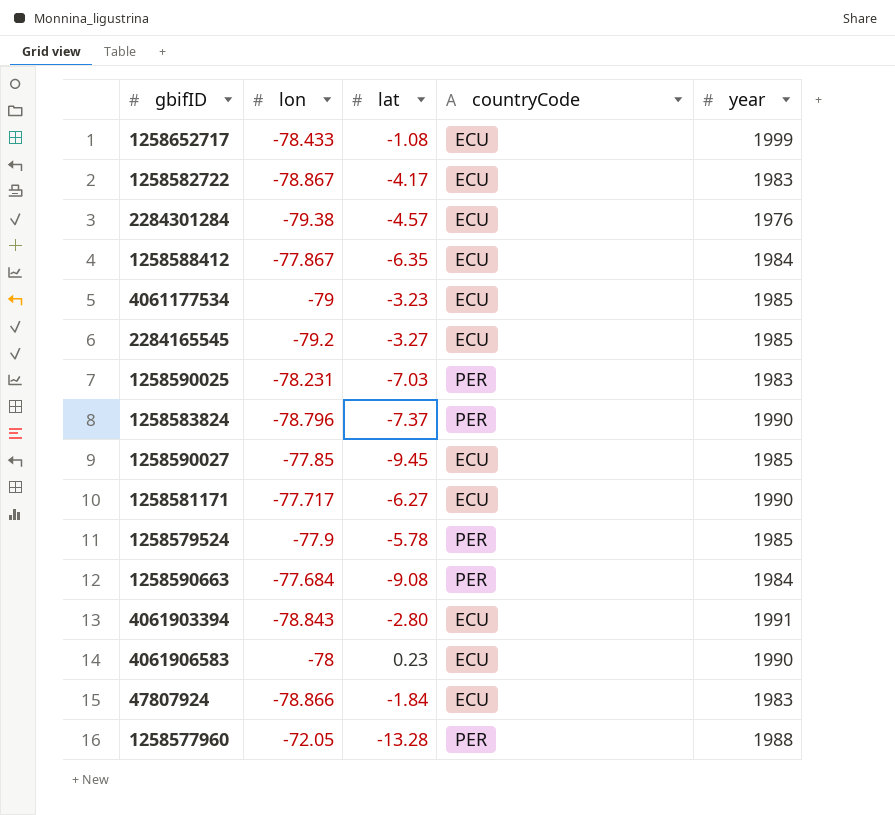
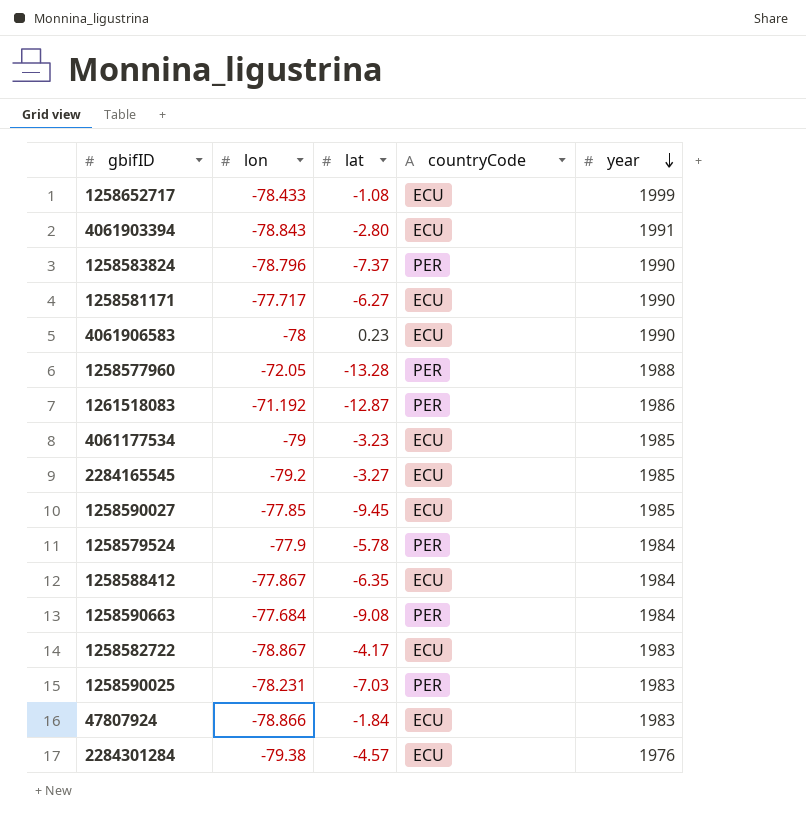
row order: none -> year descending
row 1261518083: none -> -71.192 | -12.87 | PER | 1986
1258579524 | year: 1985 -> 1984

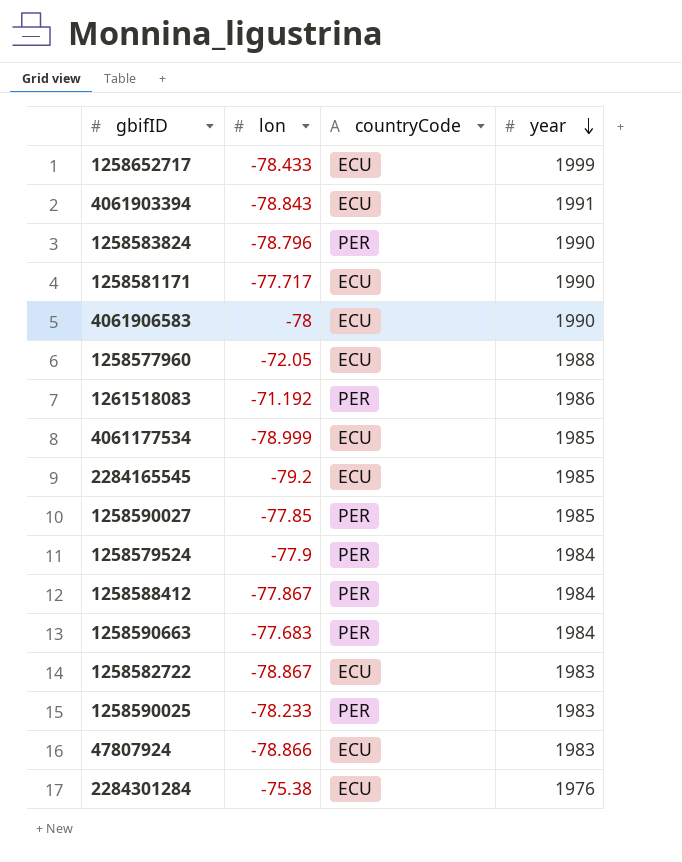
column lat | position: 3 -> none
1258577960 | countryCode: PER -> ECU
4061177534 | lon: -79 -> -78.999
1258590027 | countryCode: ECU -> PER
1258588412 | countryCode: ECU -> PER
1258590663 | lon: -77.684 -> -77.683
1258590025 | lon: -78.231 -> -78.233
2284301284 | lon: -79.38 -> -75.38

